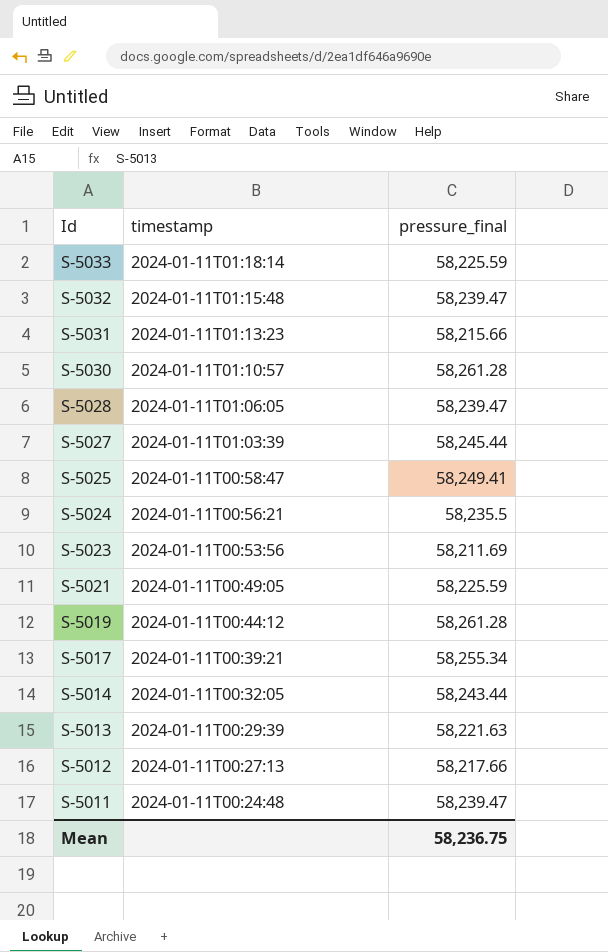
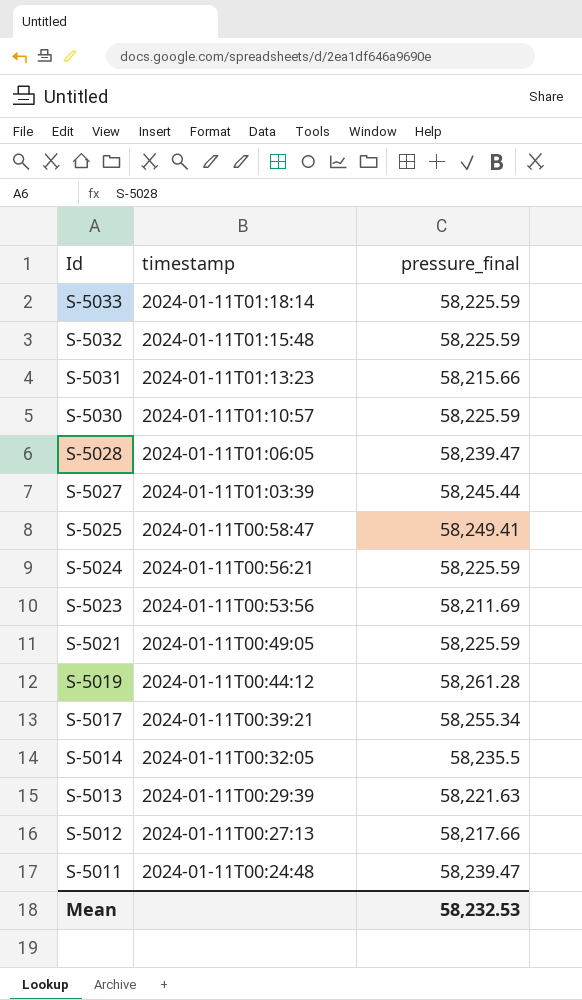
S-5032 | pressure_final: 58,239.47 -> 58,225.59
S-5030 | pressure_final: 58,261.28 -> 58,225.59
S-5024 | pressure_final: 58,235.5 -> 58,225.59
S-5014 | pressure_final: 58,243.44 -> 58,235.5
Mean | pressure_final: 58,236.75 -> 58,232.53

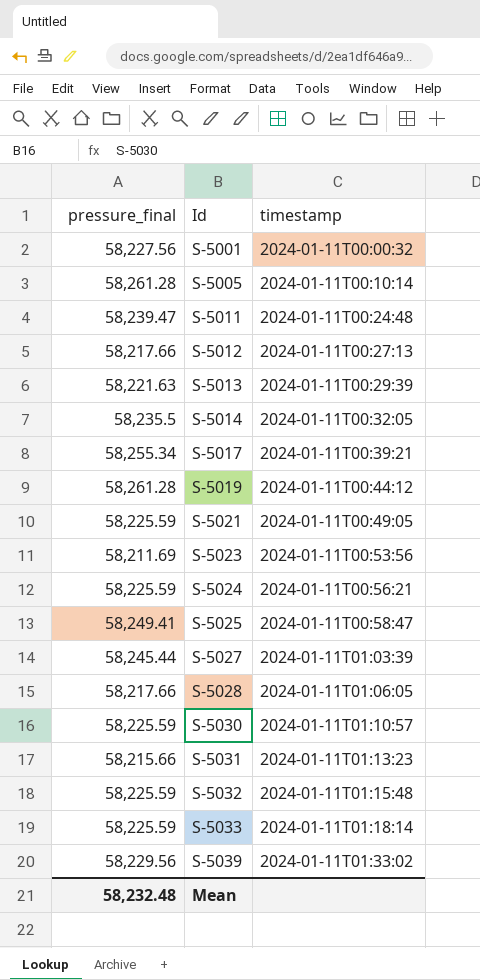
row order: Id descending -> Id ascending
column pressure_final | position: 3 -> 1
row S-5001: none -> 58,227.56 | 2024-01-11T00:00:32
row S-5005: none -> 58,261.28 | 2024-01-11T00:10:14
S-5028 | pressure_final: 58,239.47 -> 58,217.66
row S-5039: none -> 58,229.56 | 2024-01-11T01:33:02
Mean | pressure_final: 58,232.53 -> 58,232.48

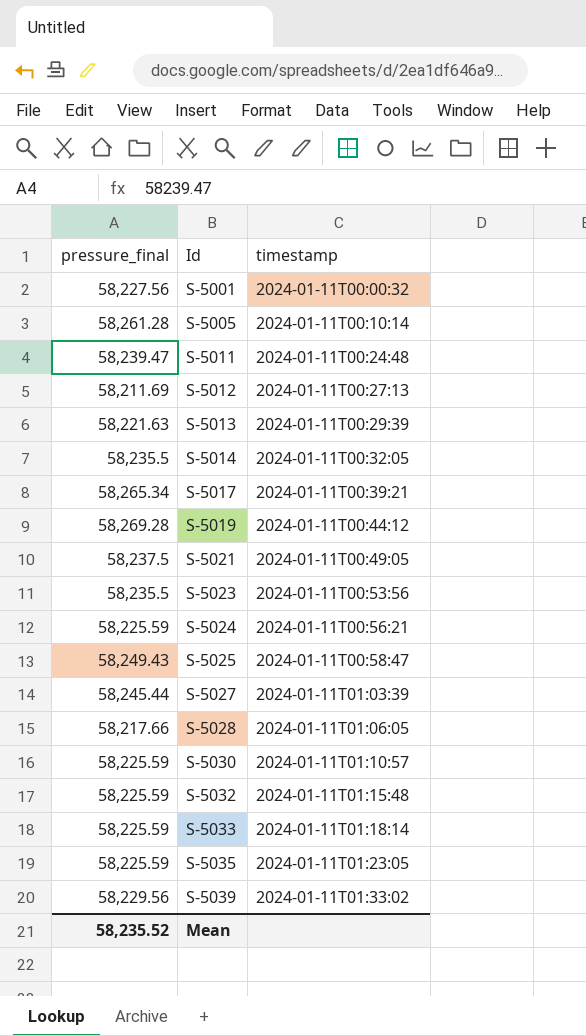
row S-5031: 58,215.66 | 2024-01-11T01:13:23 -> none
S-5012 | pressure_final: 58,217.66 -> 58,211.69
S-5017 | pressure_final: 58,255.34 -> 58,265.34
S-5019 | pressure_final: 58,261.28 -> 58,269.28
S-5021 | pressure_final: 58,225.59 -> 58,237.5
S-5023 | pressure_final: 58,211.69 -> 58,235.5
S-5025 | pressure_final: 58,249.41 -> 58,249.43
row S-5035: none -> 58,225.59 | 2024-01-11T01:23:05
Mean | pressure_final: 58,232.48 -> 58,235.52

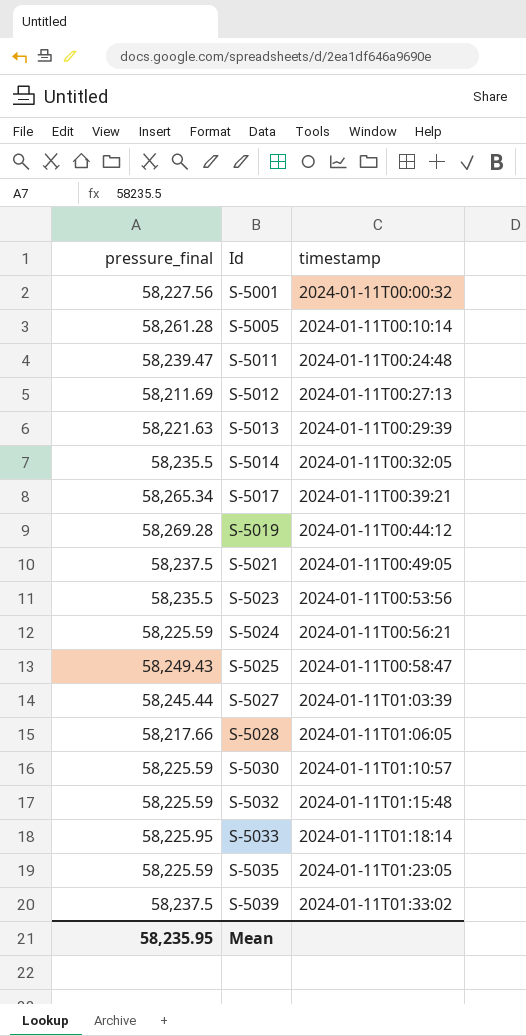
S-5033 | pressure_final: 58,225.59 -> 58,225.95
S-5039 | pressure_final: 58,229.56 -> 58,237.5
Mean | pressure_final: 58,235.52 -> 58,235.95

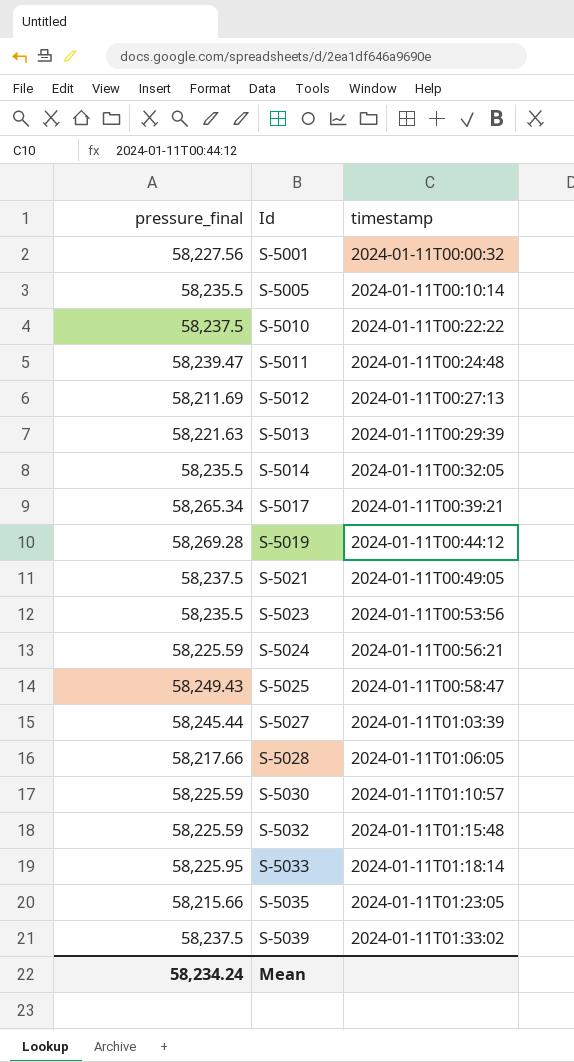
S-5005 | pressure_final: 58,261.28 -> 58,235.5
row S-5010: none -> 58,237.5 | 2024-01-11T00:22:22
S-5035 | pressure_final: 58,225.59 -> 58,215.66
Mean | pressure_final: 58,235.95 -> 58,234.24

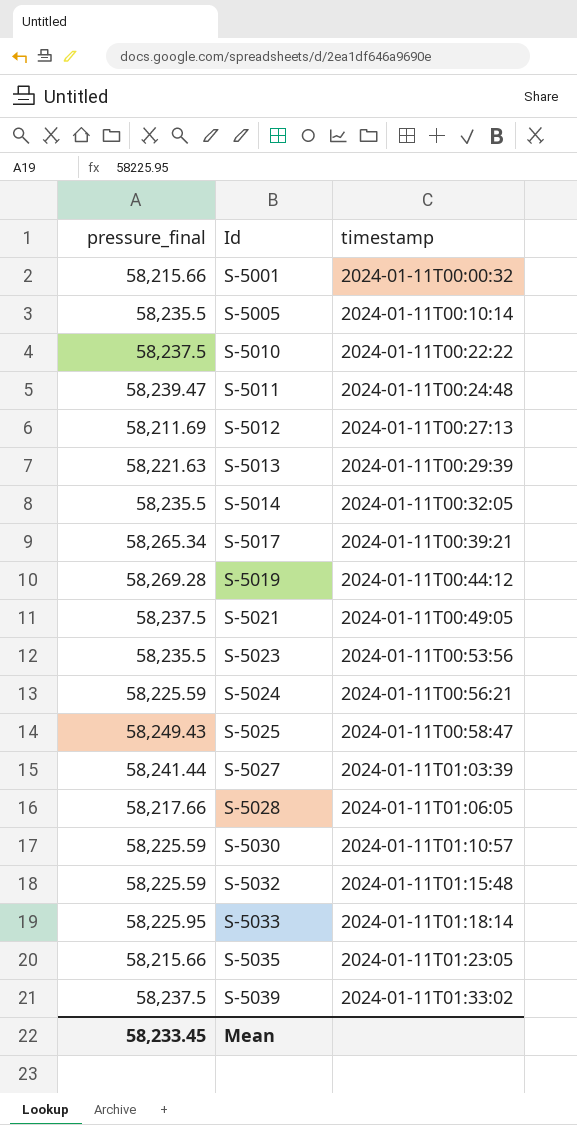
S-5001 | pressure_final: 58,227.56 -> 58,215.66
S-5027 | pressure_final: 58,245.44 -> 58,241.44
Mean | pressure_final: 58,234.24 -> 58,233.45

